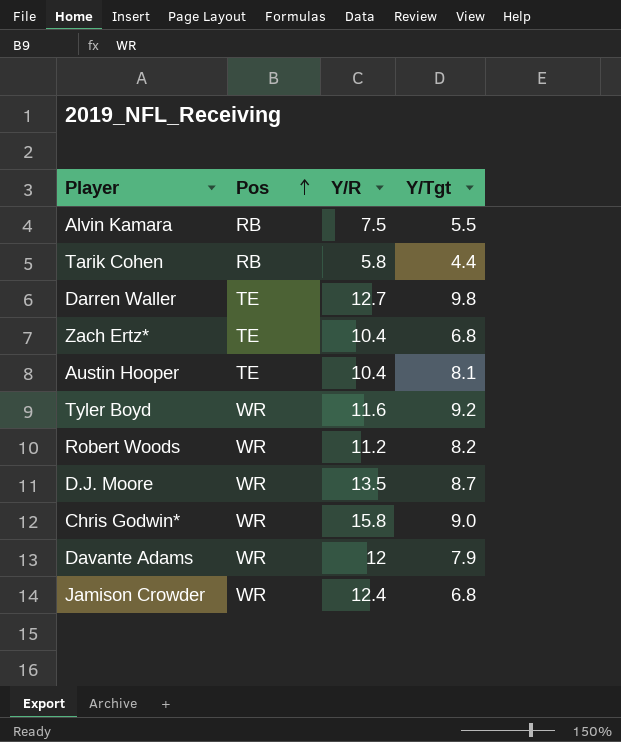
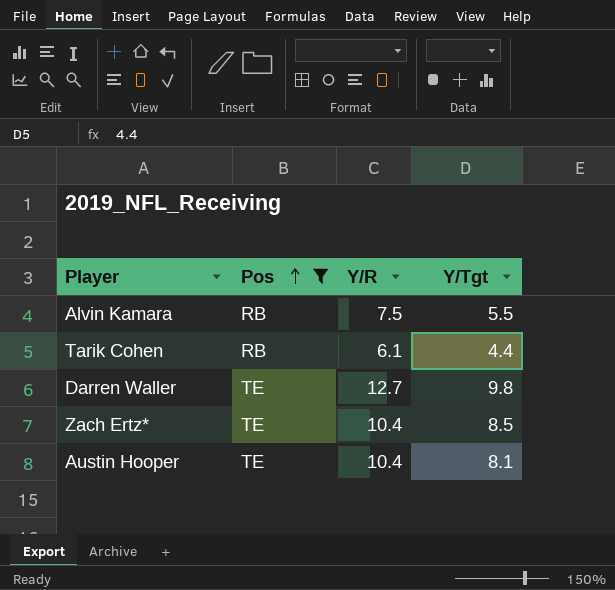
filter: none -> Pos != WR
Tarik Cohen | Y/R: 5.8 -> 6.1
Zach Ertz* | Y/Tgt: 6.8 -> 8.5

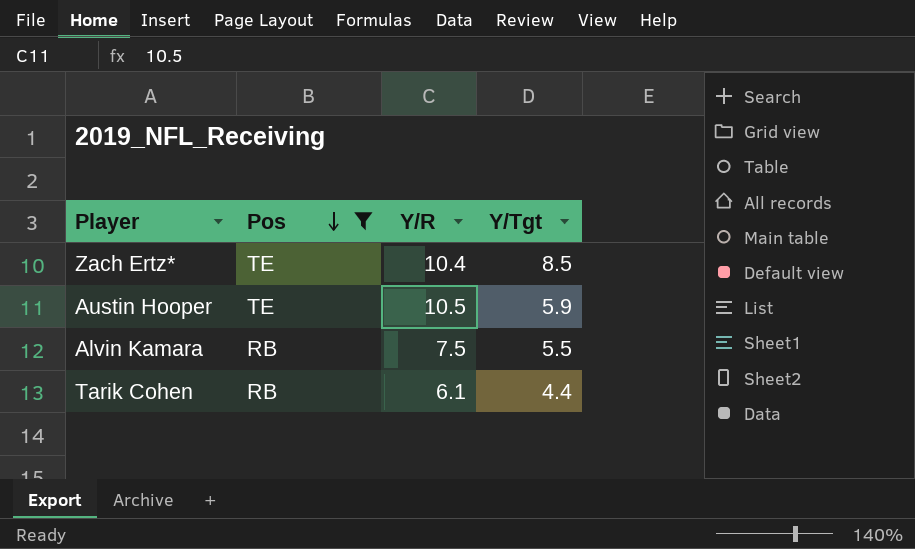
row order: Pos ascending -> Pos descending
row Darren Waller: TE | 12.7 | 9.8 -> none
Austin Hooper | Y/R: 10.4 -> 10.5
Austin Hooper | Y/Tgt: 8.1 -> 5.9

